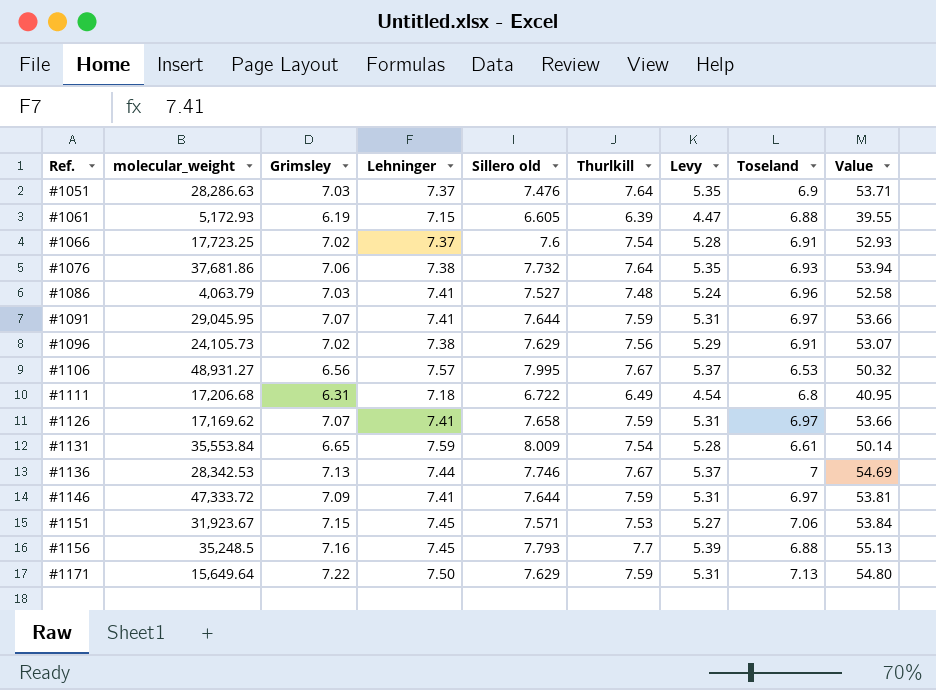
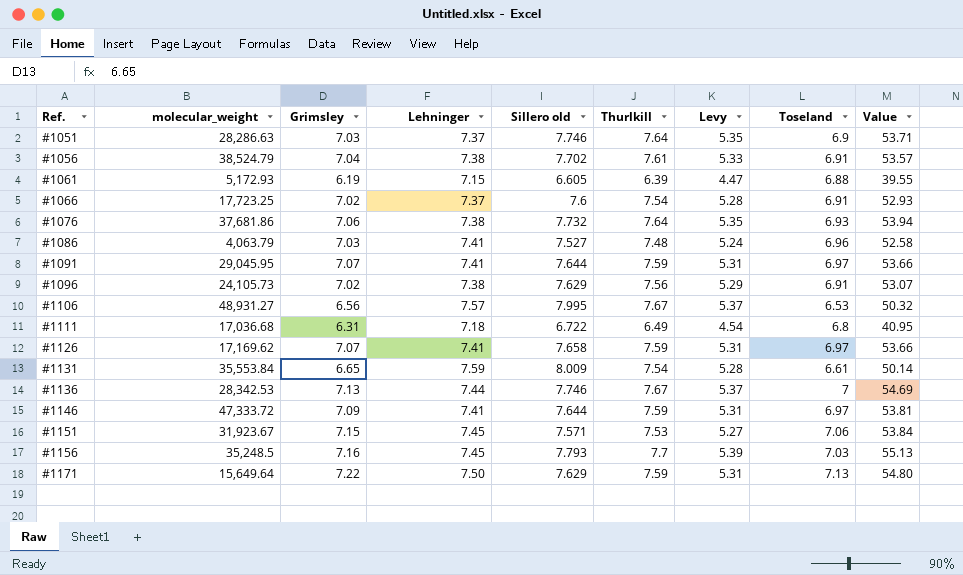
#1051 | Sillero old: 7.476 -> 7.746
row #1056: none -> 38,524.79 | 7.04 | 7.38 | 7.702 | 7.61 | 5.33 | 6.91 | 53.57
#1111 | molecular_weight: 17,206.68 -> 17,036.68
#1156 | Toseland: 6.88 -> 7.03

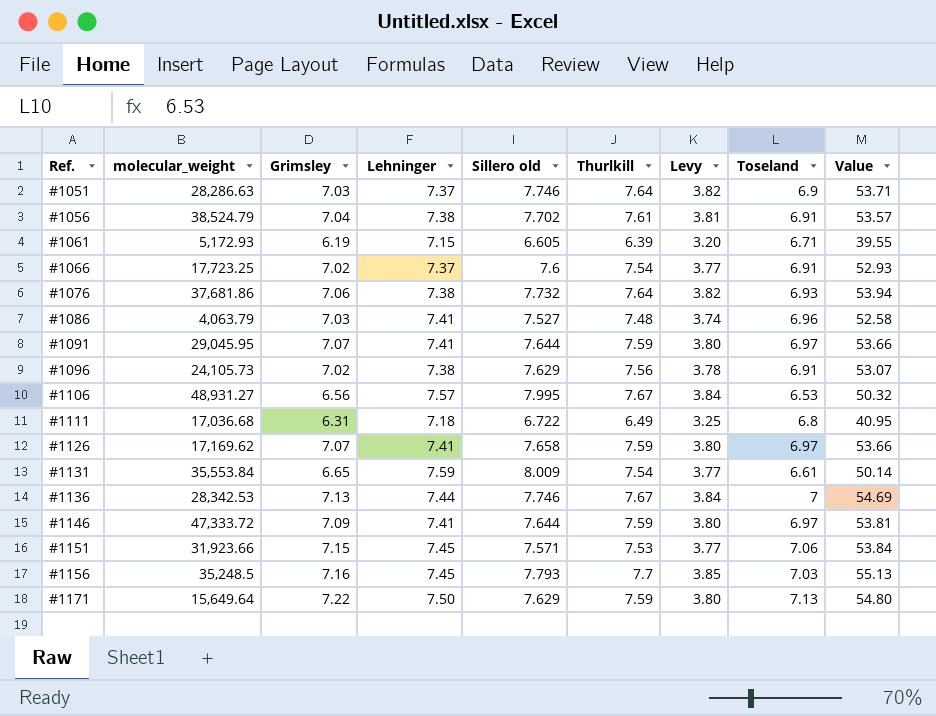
column Levy | formula: [Thurlkill] * 0.7 -> [Thurlkill] * 0.5
#1061 | Toseland: 6.88 -> 6.71
#1151 | molecular_weight: 31,923.67 -> 31,923.66

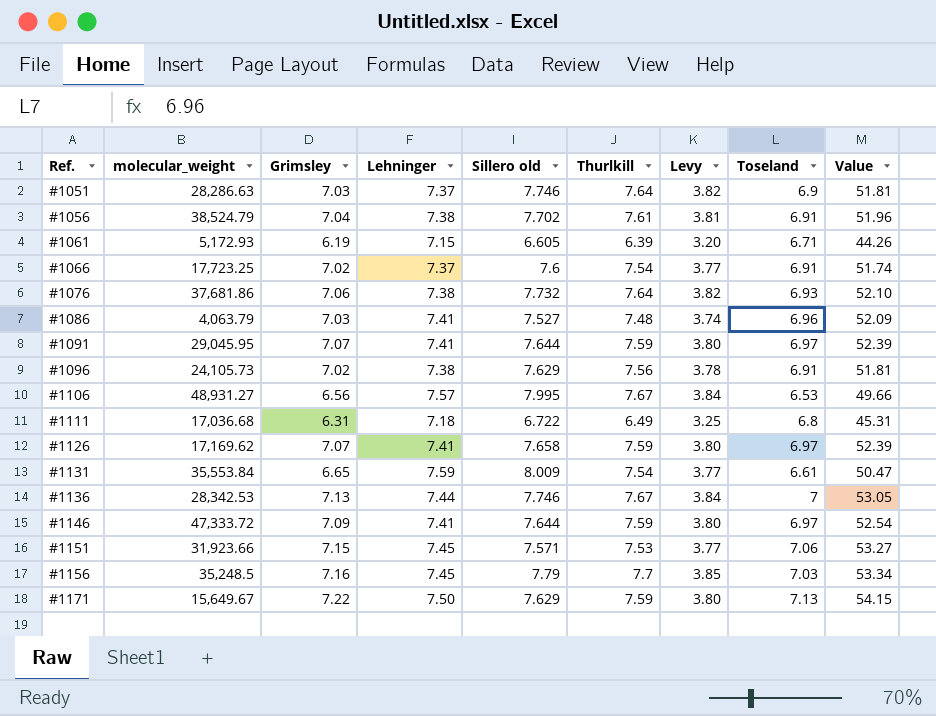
column Value | formula: [Grimsley] * [Thurlkill] -> [Grimsley] * [Lehninger]
#1156 | Sillero old: 7.793 -> 7.79
#1171 | molecular_weight: 15,649.64 -> 15,649.67

